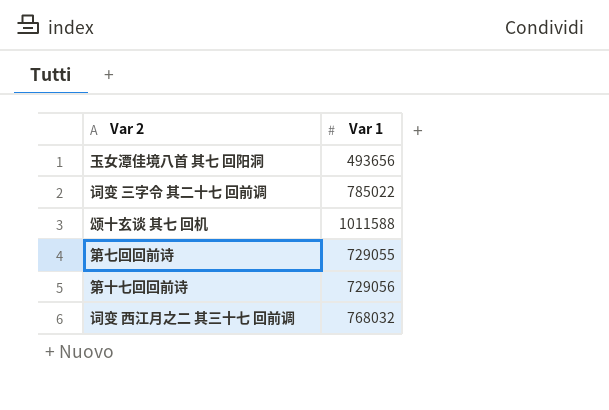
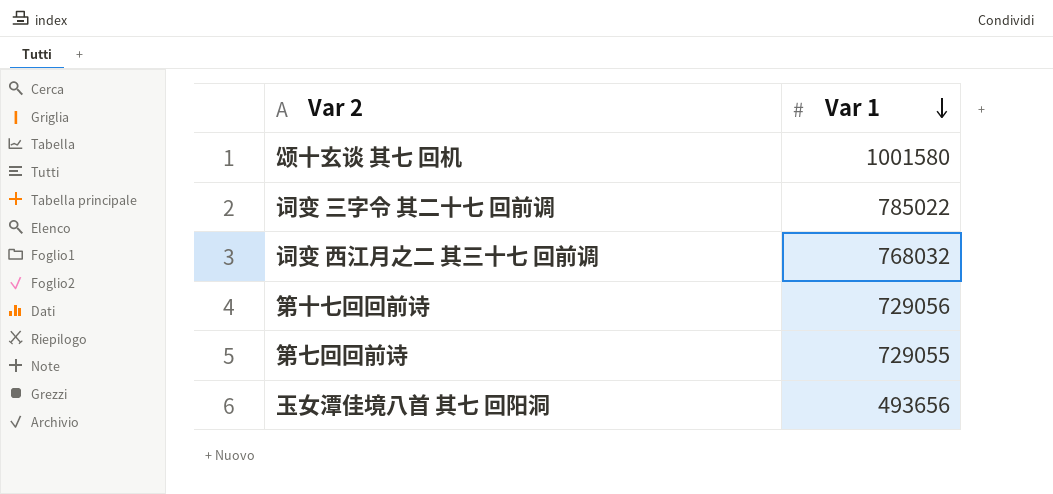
row order: none -> Var 1 descending
颂十玄谈 其七 回机 | Var 1: 1011588 -> 1001580

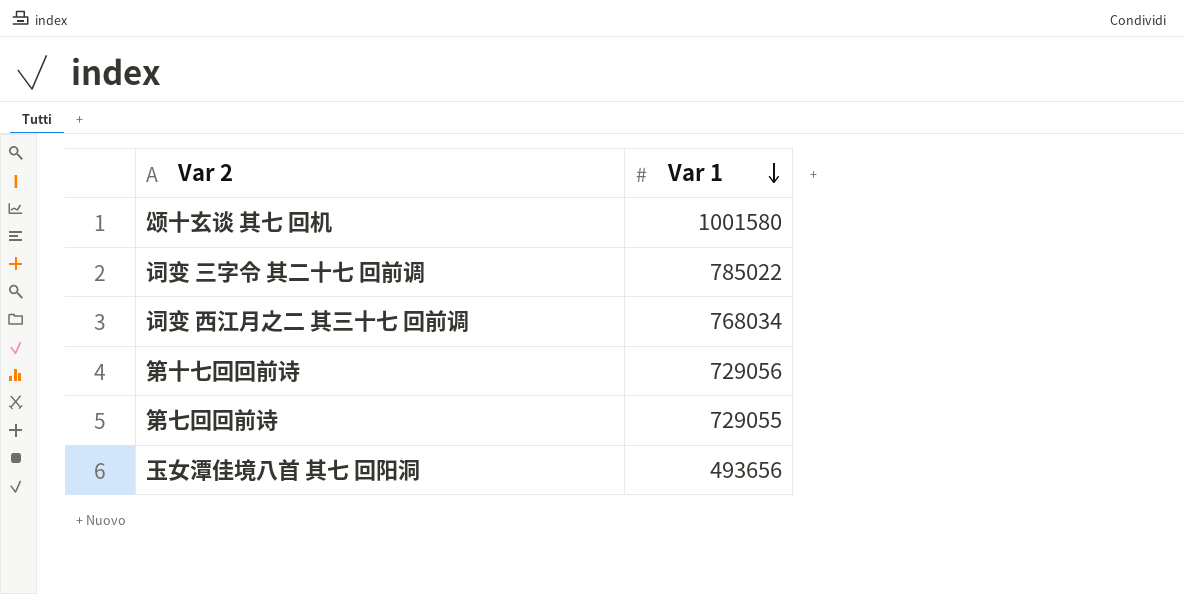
词变 西江月之二 其三十七 回前调 | Var 1: 768032 -> 768034

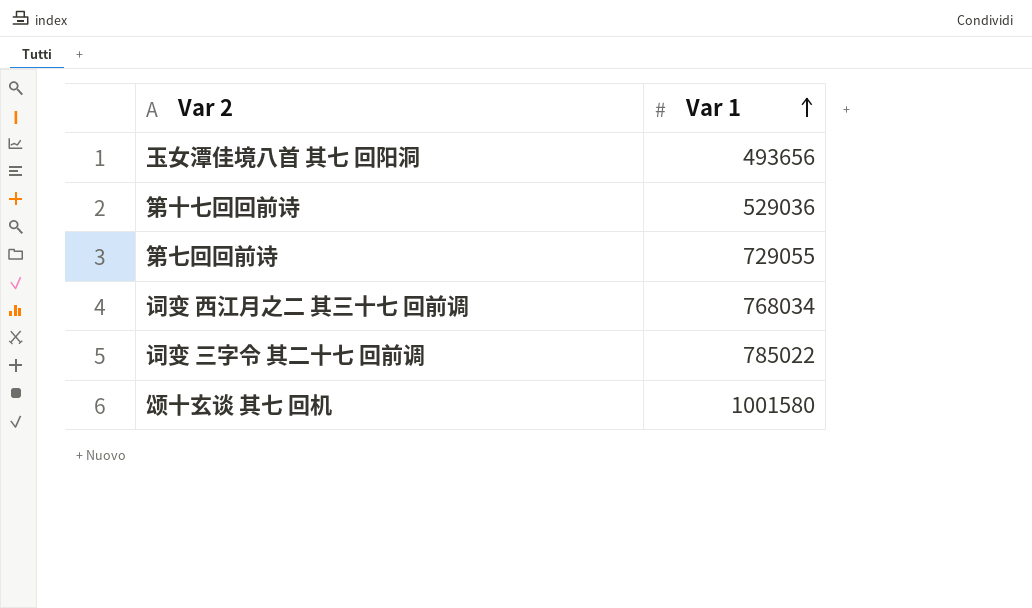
row order: Var 1 descending -> Var 1 ascending
第十七回回前诗 | Var 1: 729056 -> 529036

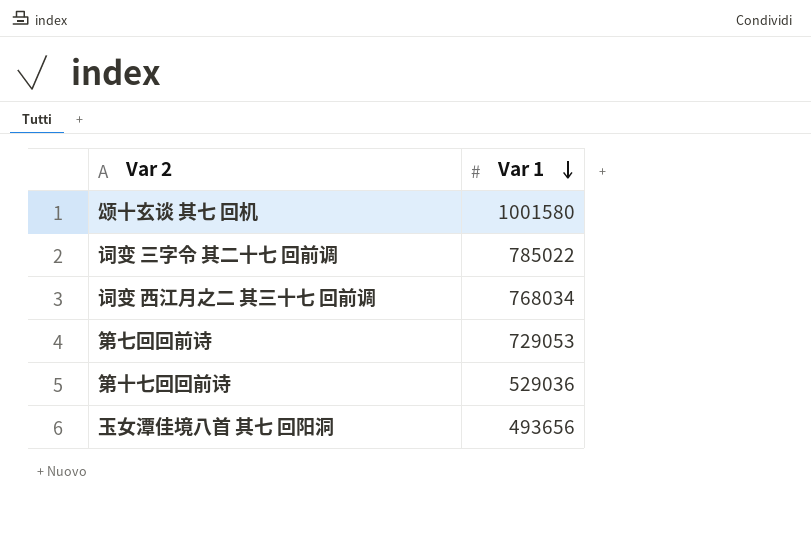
row order: Var 1 ascending -> Var 1 descending
第七回回前诗 | Var 1: 729055 -> 729053

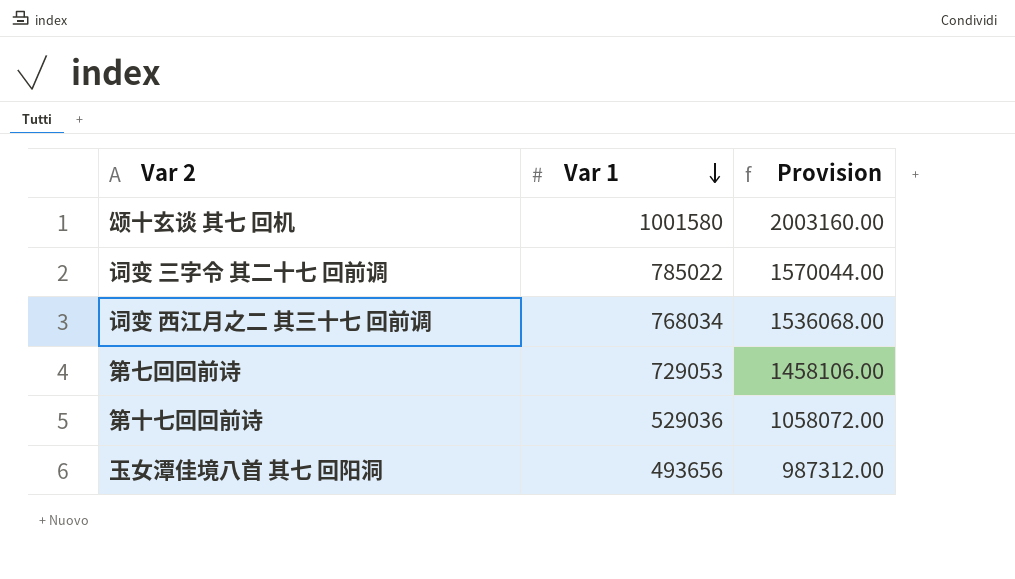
column Provision | formula: none -> [Var 1] * 2

